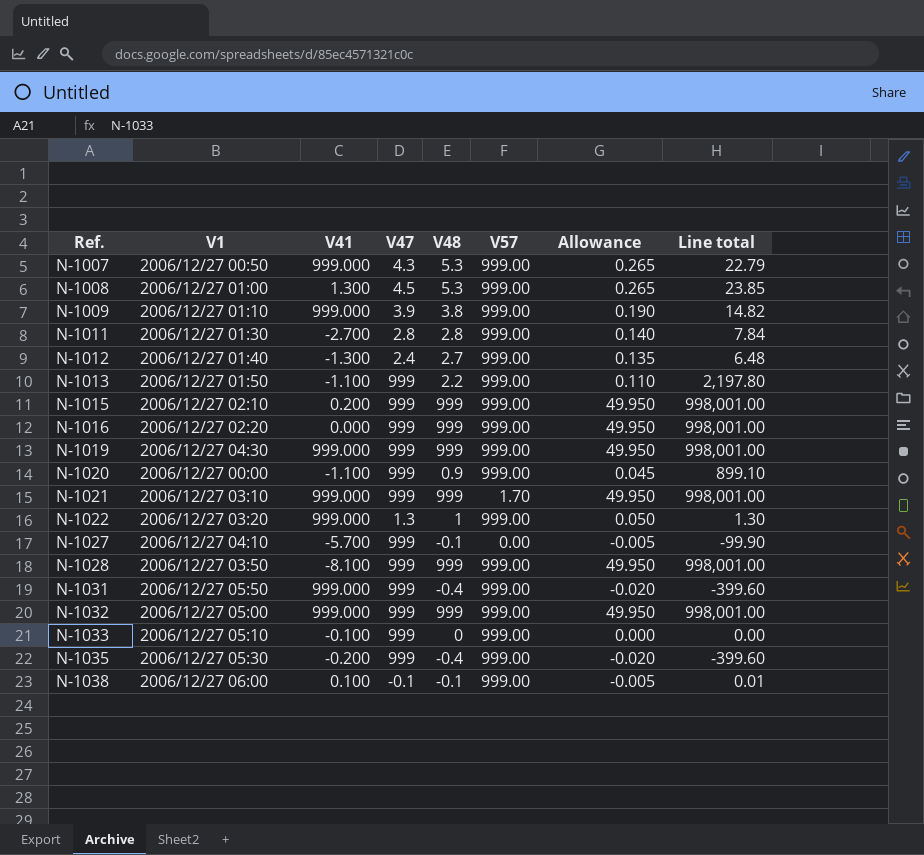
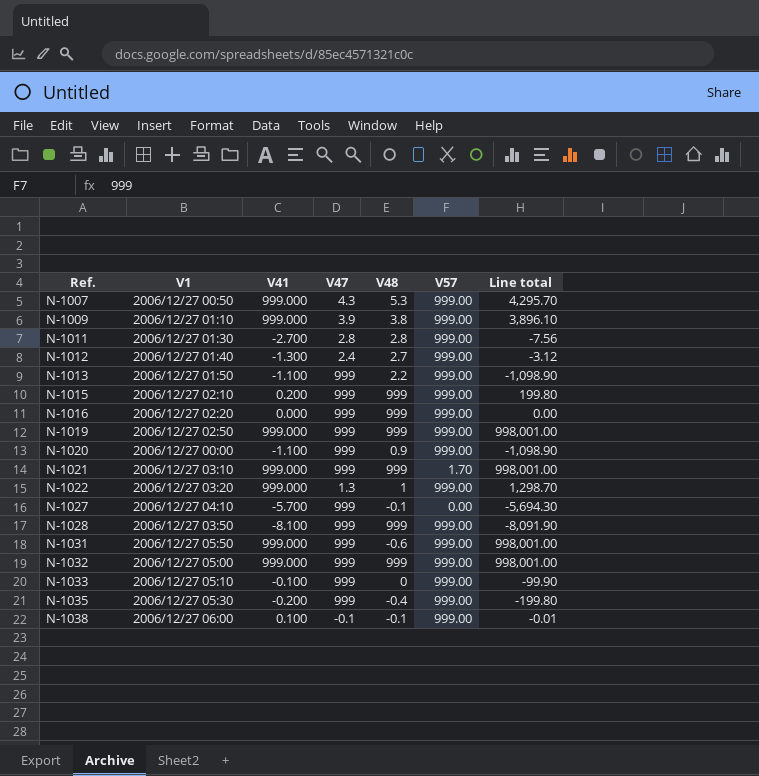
column Allowance | formula: [V48] * 0.05 -> none
column Line total | formula: [V47] * [V48] -> [V41] * [V47]
row N-1008: 2006/12/27 01:00 | 1.300 | 4.5 | 5.3 | 999.00 | 0.265 | 23.85 -> none
N-1019 | V1: 2006/12/27 04:30 -> 2006/12/27 02:50
N-1031 | V48: -0.4 -> -0.6

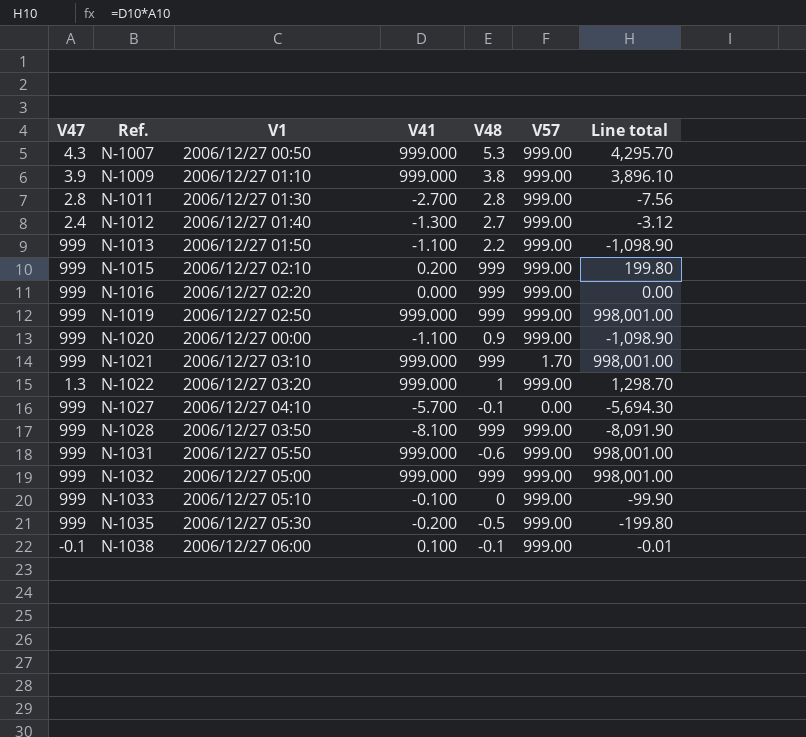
column V47 | position: 4 -> 1
N-1035 | V48: -0.4 -> -0.5

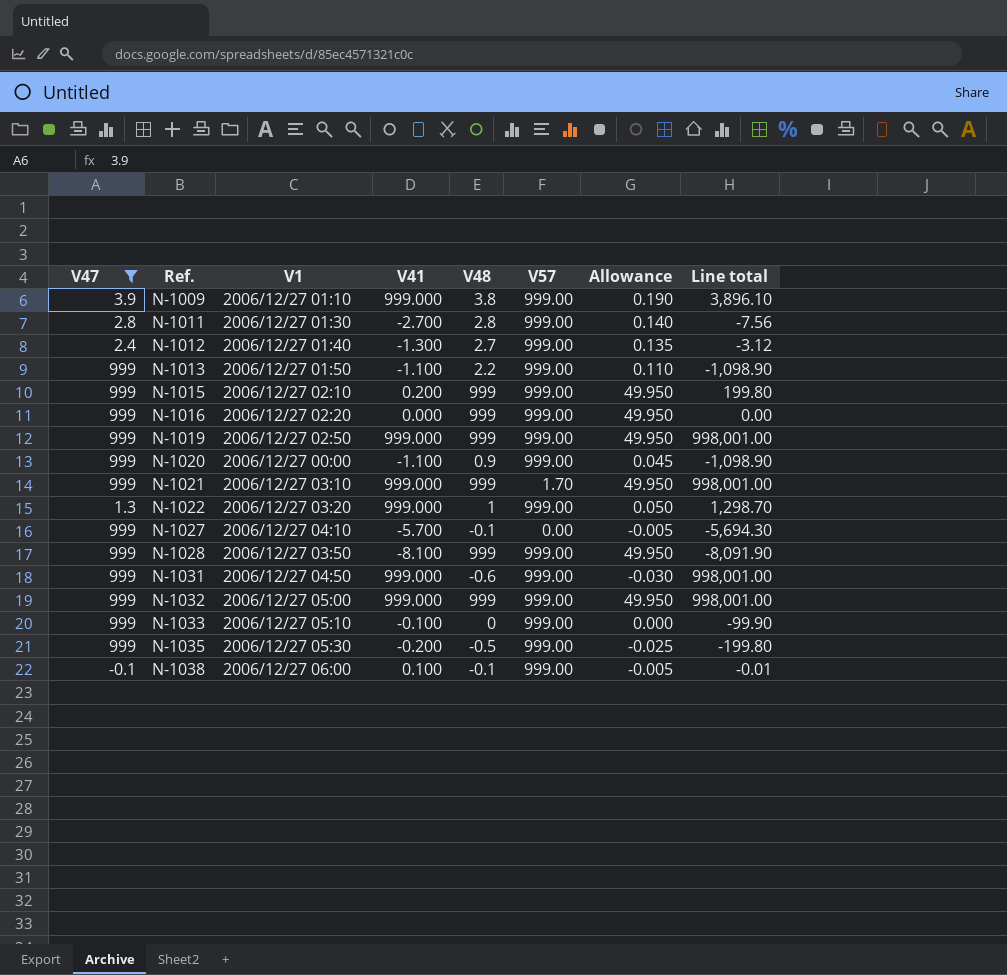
filter: none -> V47 != 4.3
column Allowance | formula: none -> [V48] * 0.05
N-1031 | V1: 2006/12/27 05:50 -> 2006/12/27 04:50

